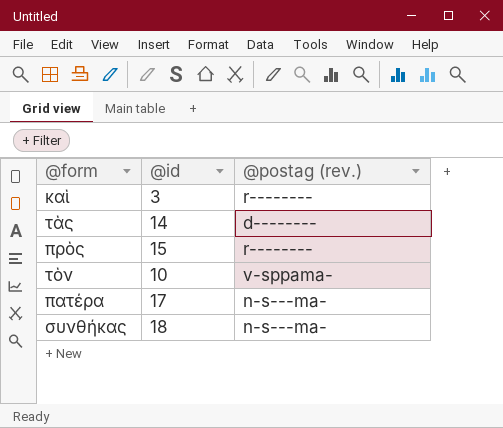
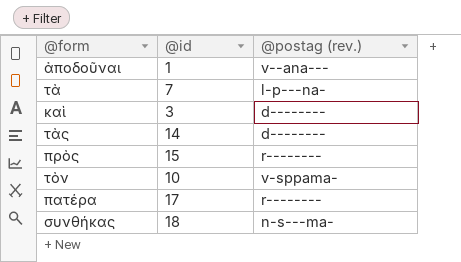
row ἀποδοῦναι: none -> 1 | v--ana---
row τὰ: none -> 7 | l-p---na-
καὶ | @postag (rev.): r-------- -> d--------
πατέρα | @postag (rev.): n-s---ma- -> r--------

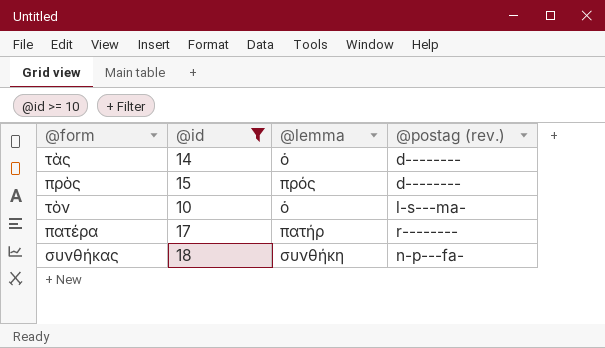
filter: none -> @id >= 10
column @lemma | position: none -> 3
πρὸς | @postag (rev.): r-------- -> d--------
τὸν | @postag (rev.): v-sppama- -> l-s---ma-
συνθήκας | @postag (rev.): n-s---ma- -> n-p---fa-

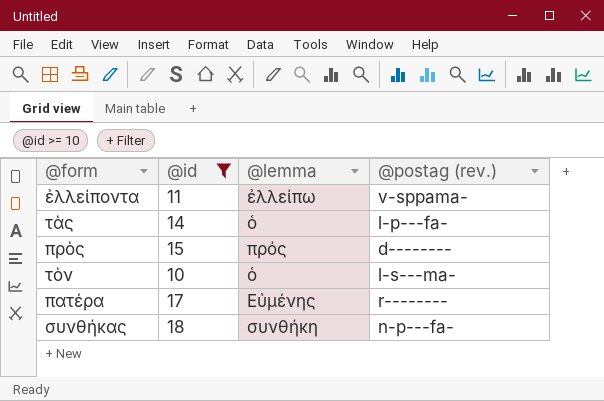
row ἐλλείποντα: none -> 11 | ἐλλείπω | v-sppama-
τὰς | @postag (rev.): d-------- -> l-p---fa-
πατέρα | @lemma: πατήρ -> Εὐμένης

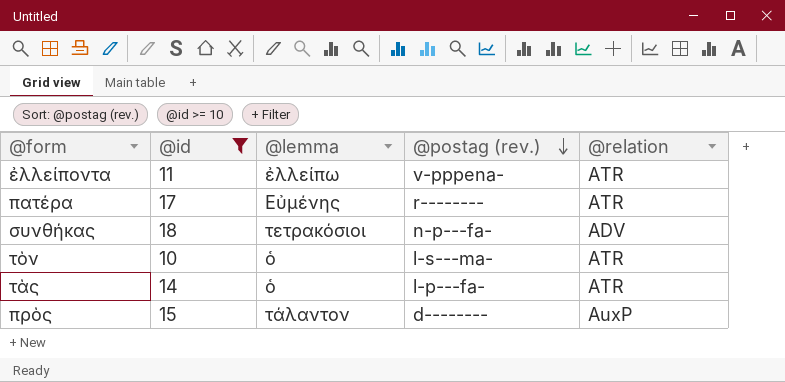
row order: none -> @postag (rev.) descending
column @relation | position: none -> 5
ἐλλείποντα | @postag (rev.): v-sppama- -> v-pppena-
συνθήκας | @lemma: συνθήκη -> τετρακόσιοι
πρὸς | @lemma: πρός -> τάλαντον

